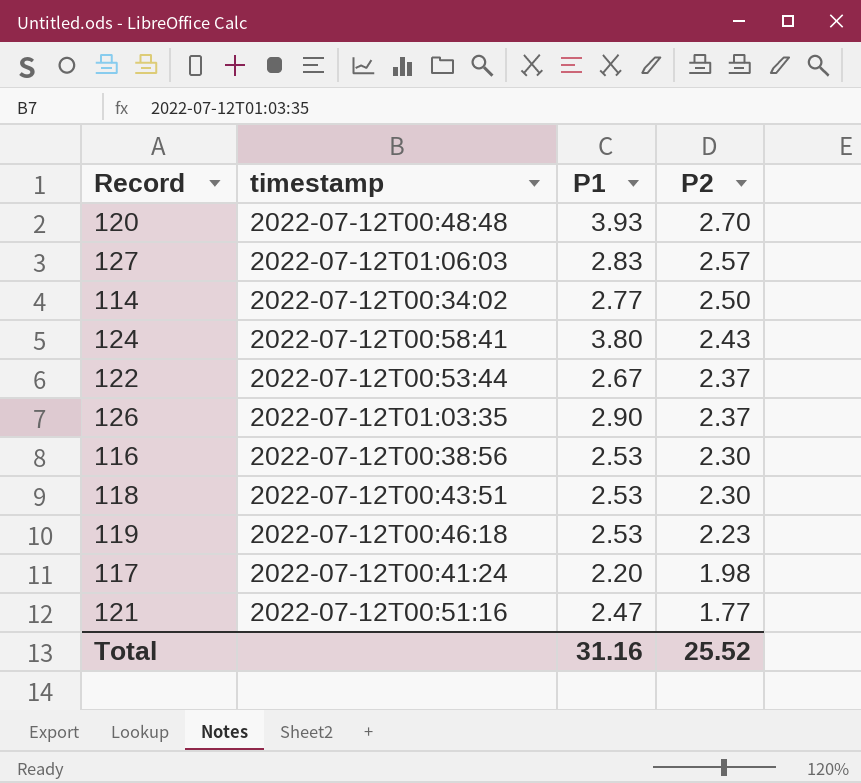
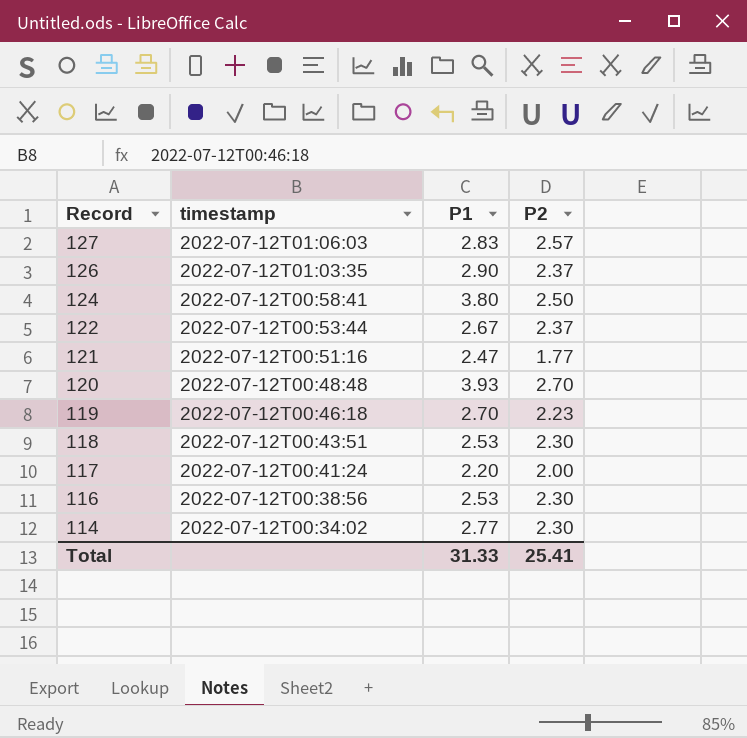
row order: P2 descending -> Record descending
124 | P2: 2.43 -> 2.50
119 | P1: 2.53 -> 2.70
117 | P2: 1.98 -> 2.00
114 | P2: 2.50 -> 2.30
Total | P1: 31.16 -> 31.33
Total | P2: 25.52 -> 25.41

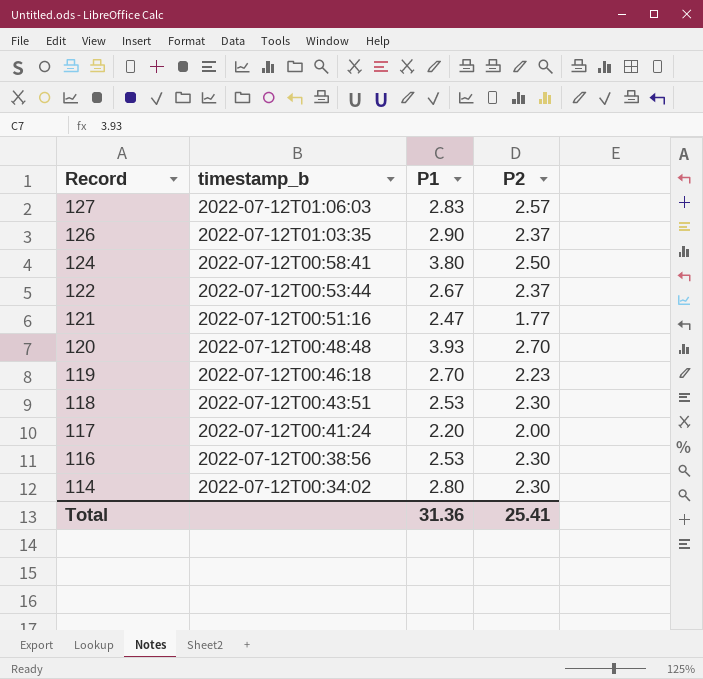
column name: timestamp -> timestamp_b
114 | P1: 2.77 -> 2.80
Total | P1: 31.33 -> 31.36

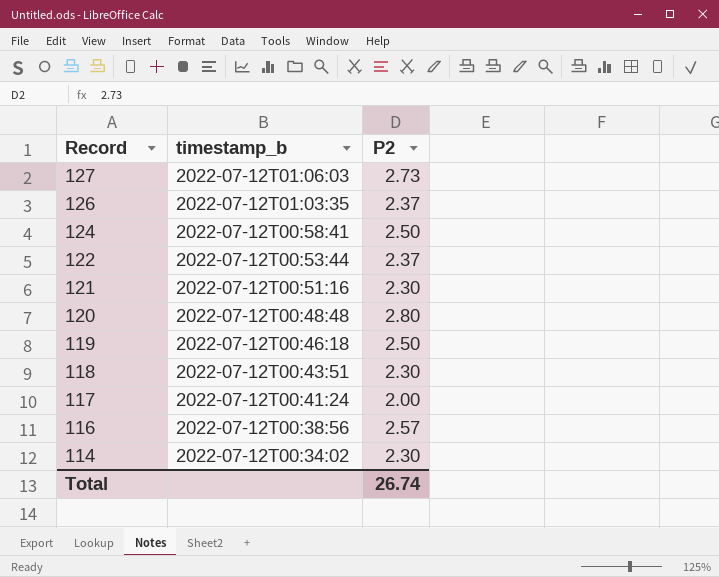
column P1 | position: 3 -> none
127 | P2: 2.57 -> 2.73
121 | P2: 1.77 -> 2.30
120 | P2: 2.70 -> 2.80
119 | P2: 2.23 -> 2.50
116 | P2: 2.30 -> 2.57
Total | P2: 25.41 -> 26.74

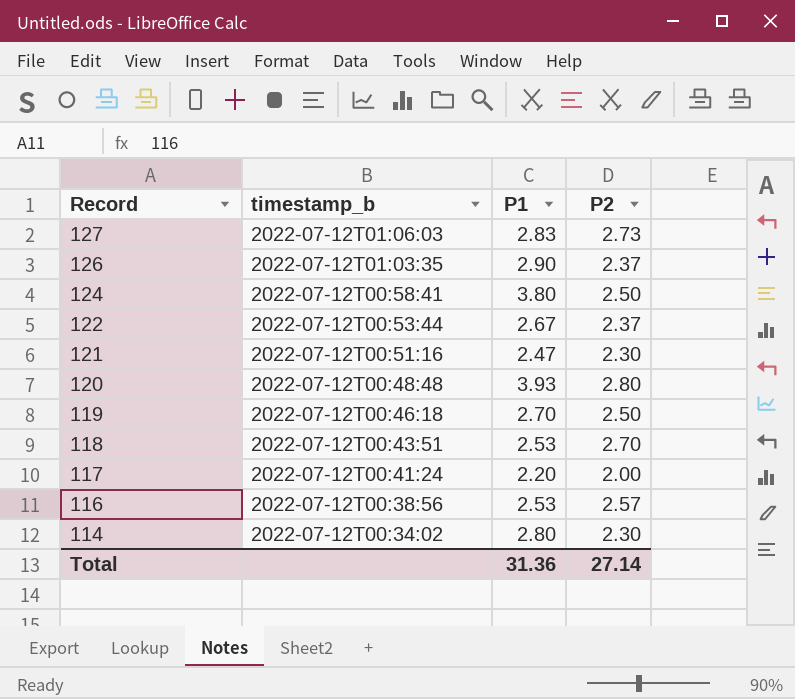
column P1 | position: none -> 3
118 | P2: 2.30 -> 2.70
Total | P2: 26.74 -> 27.14

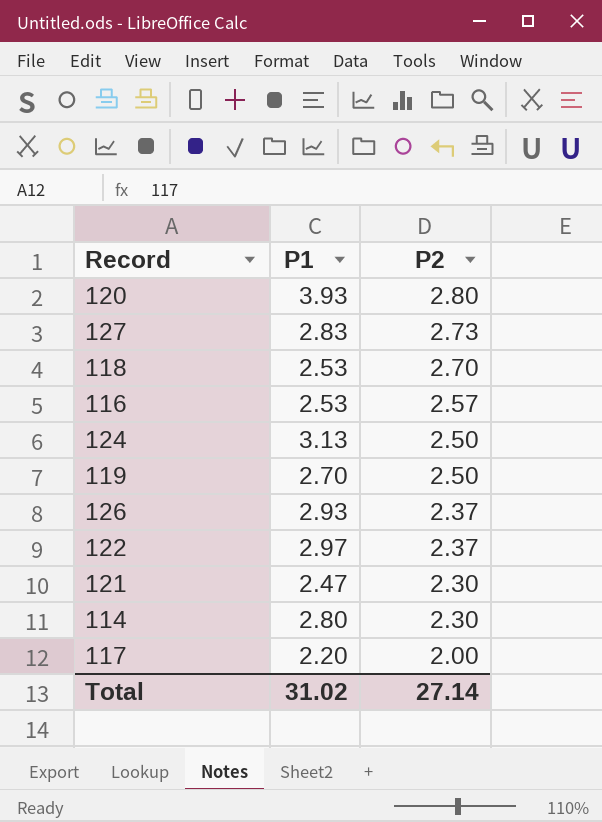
row order: Record descending -> P2 descending
column timestamp_b | position: 2 -> none
124 | P1: 3.80 -> 3.13
126 | P1: 2.90 -> 2.93
122 | P1: 2.67 -> 2.97
Total | P1: 31.36 -> 31.02

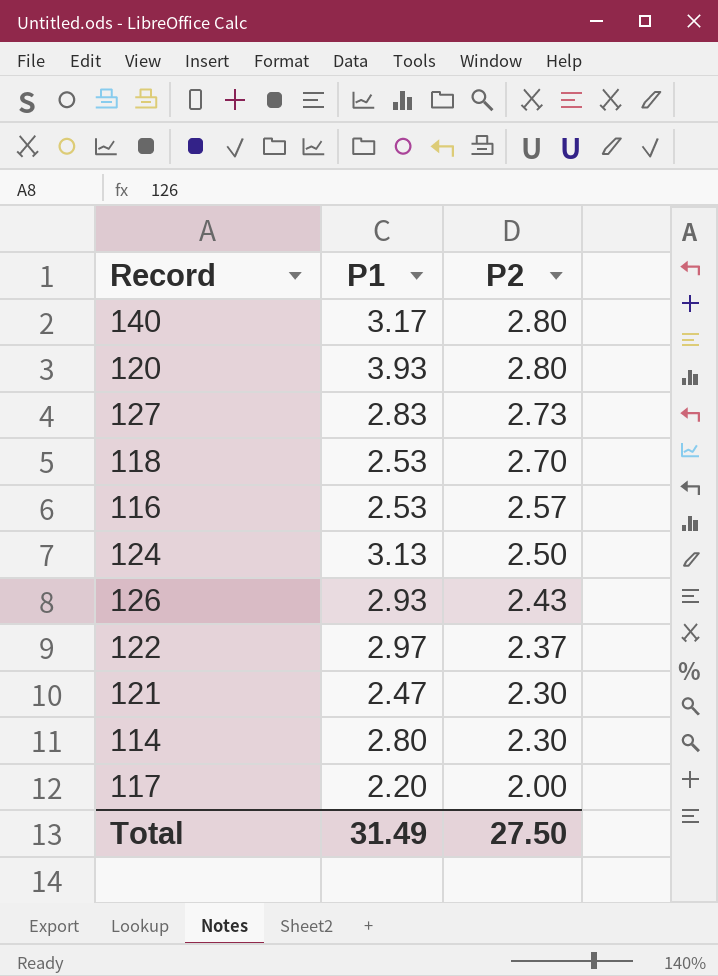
row 119: 2.70 | 2.50 -> none
row 140: none -> 3.17 | 2.80
126 | P2: 2.37 -> 2.43
Total | P1: 31.02 -> 31.49
Total | P2: 27.14 -> 27.50

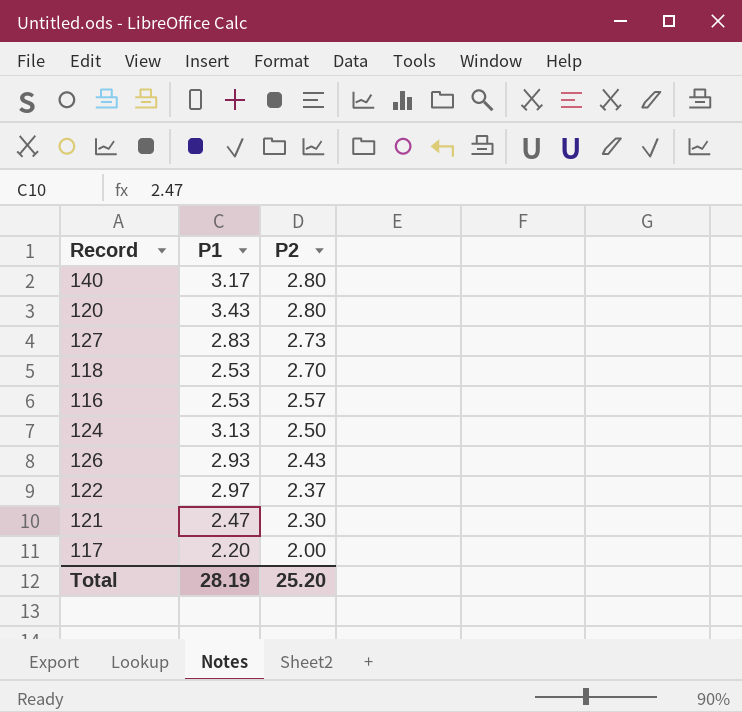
row 114: 2.80 | 2.30 -> none
120 | P1: 3.93 -> 3.43
Total | P1: 31.49 -> 28.19
Total | P2: 27.50 -> 25.20

